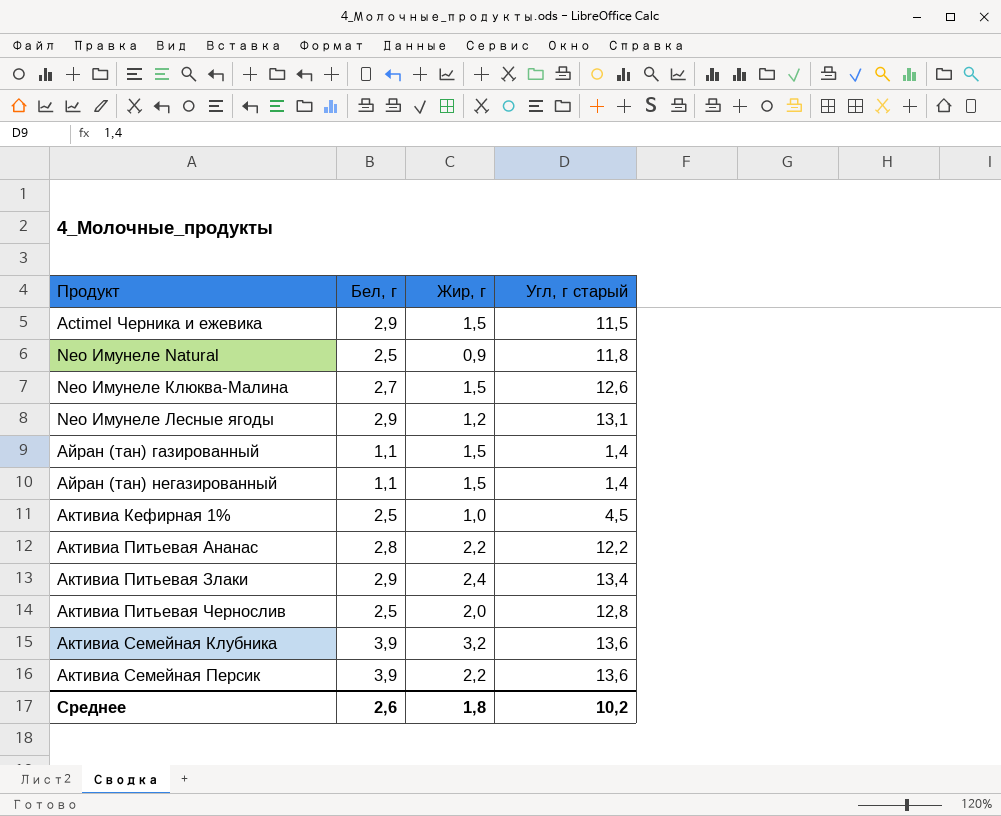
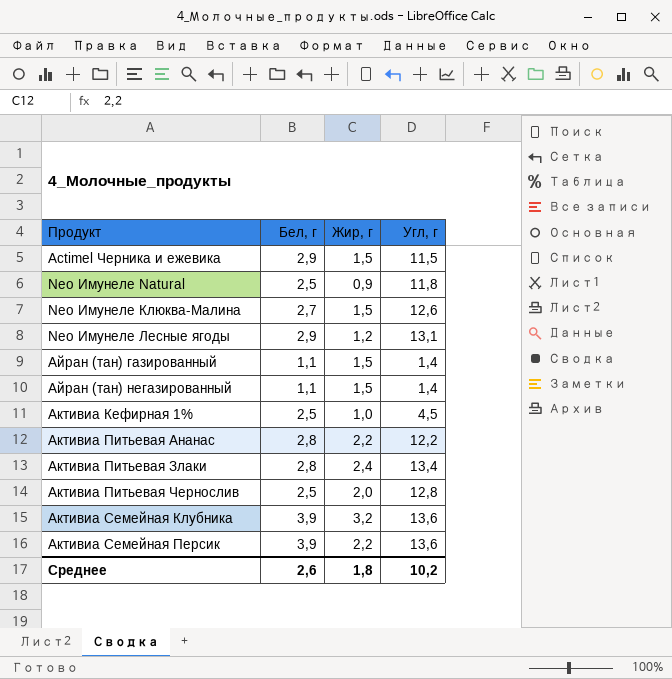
column name: Угл, г старый -> Угл, г
Активиа Питьевая Злаки | Бел, г: 2,9 -> 2,8

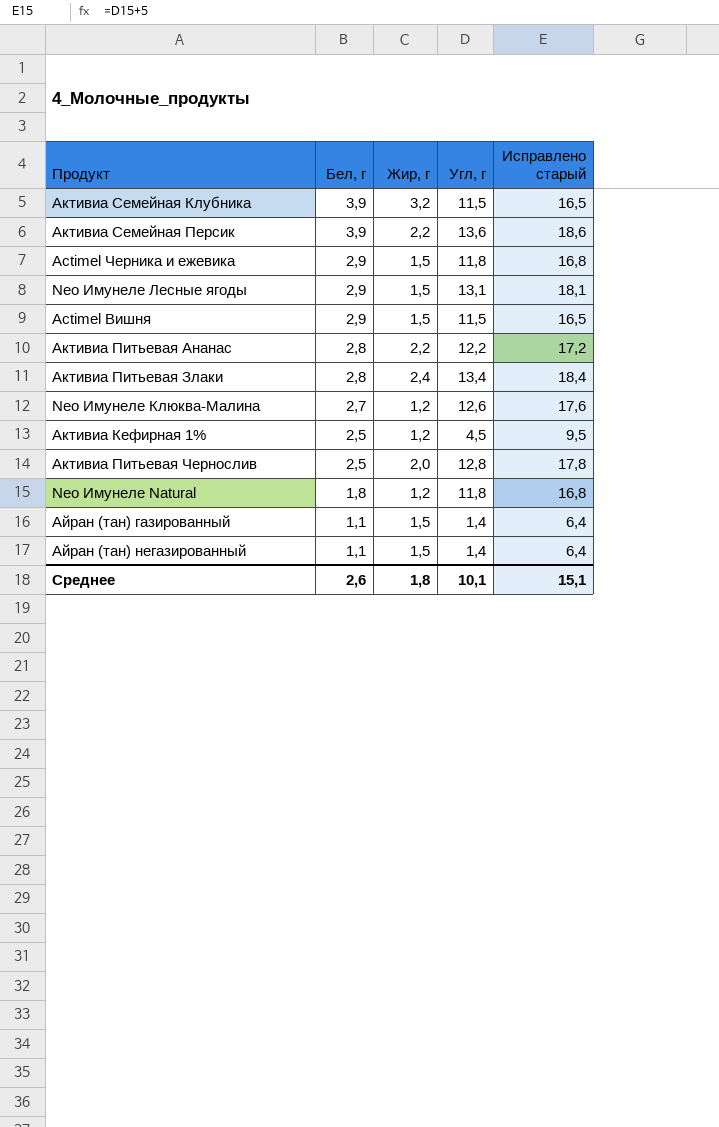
row order: Продукт ascending -> Бел, г descending
column Исправлено старый | formula: none -> [Угл, г] + 5
Активиа Семейная Клубника | Угл, г: 13,6 -> 11,5
Actimel Черника и ежевика | Угл, г: 11,5 -> 11,8
Neo Имунеле Лесные ягоды | Жир, г: 1,2 -> 1,5
row Actimel Вишня: none -> 2,9 | 1,5 | 11,5 | 16,5
Neo Имунеле Клюква-Малина | Жир, г: 1,5 -> 1,2
Активиа Кефирная 1% | Жир, г: 1,0 -> 1,2
Neo Имунеле Natural | Бел, г: 2,5 -> 1,8
Neo Имунеле Natural | Жир, г: 0,9 -> 1,2
Среднее | Угл, г: 10,2 -> 10,1

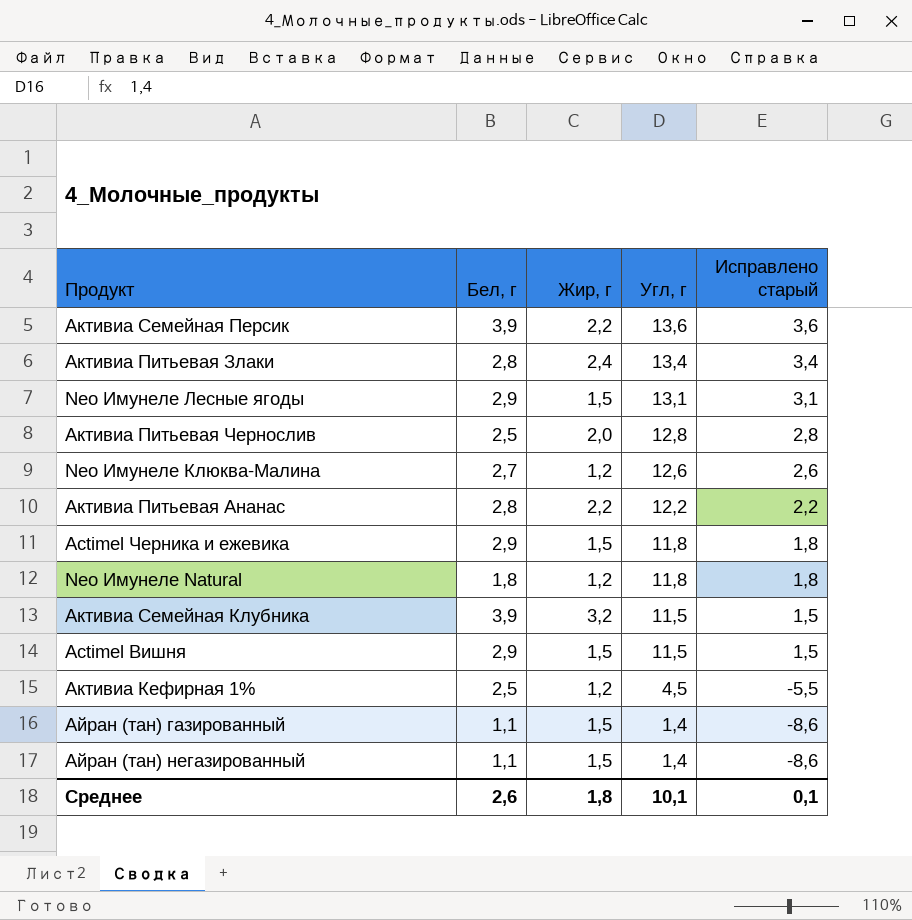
row order: Бел, г descending -> Угл, г descending
column Исправлено старый | formula: [Угл, г] + 5 -> [Угл, г] - 10
Среднее | Исправлено старый: 15,1 -> 0,1

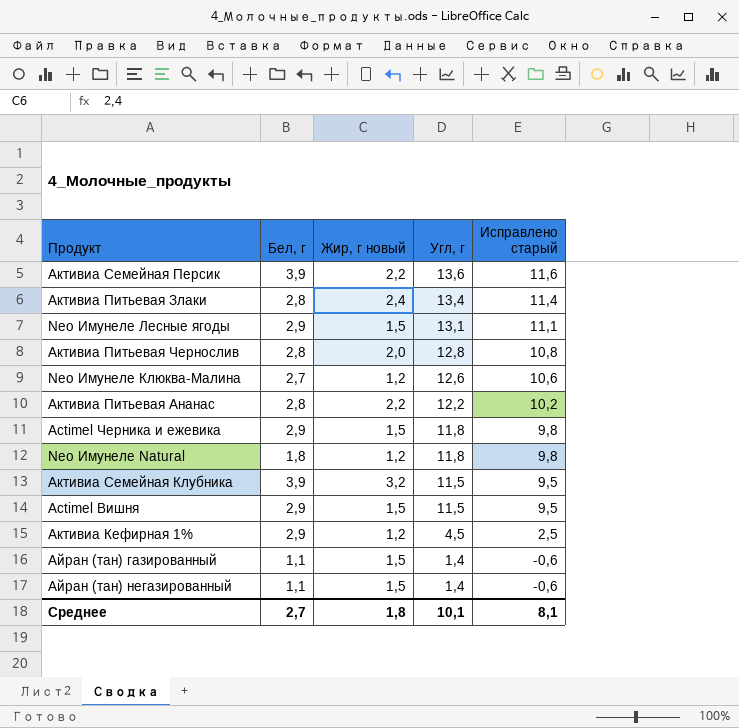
column name: Жир, г -> Жир, г новый
column Исправлено старый | formula: [Угл, г] - 10 -> [Угл, г] - 2
Активиа Питьевая Чернослив | Бел, г: 2,5 -> 2,8
Активиа Кефирная 1% | Бел, г: 2,5 -> 2,9
Среднее | Бел, г: 2,6 -> 2,7
Среднее | Исправлено старый: 0,1 -> 8,1

